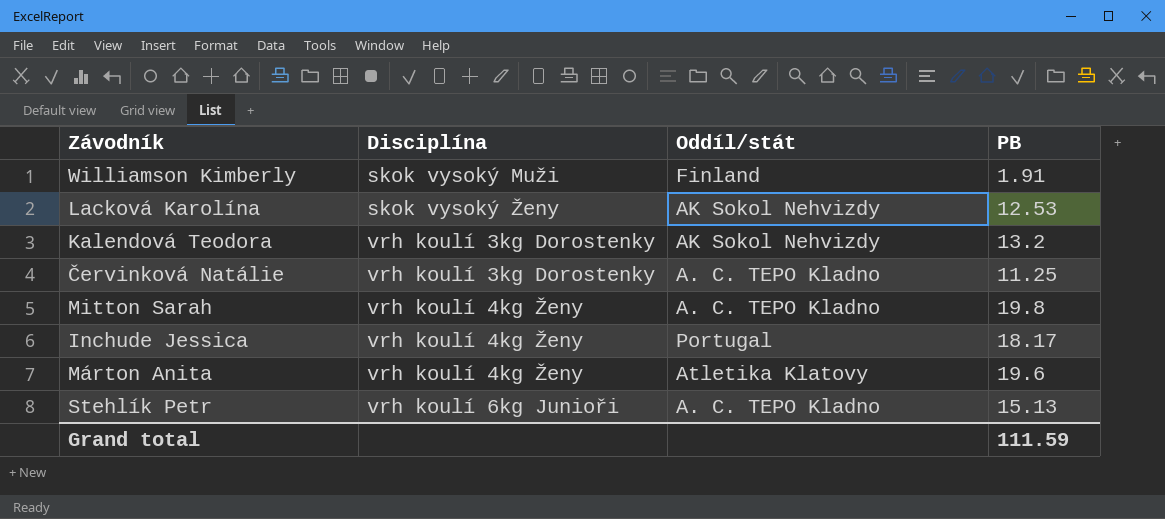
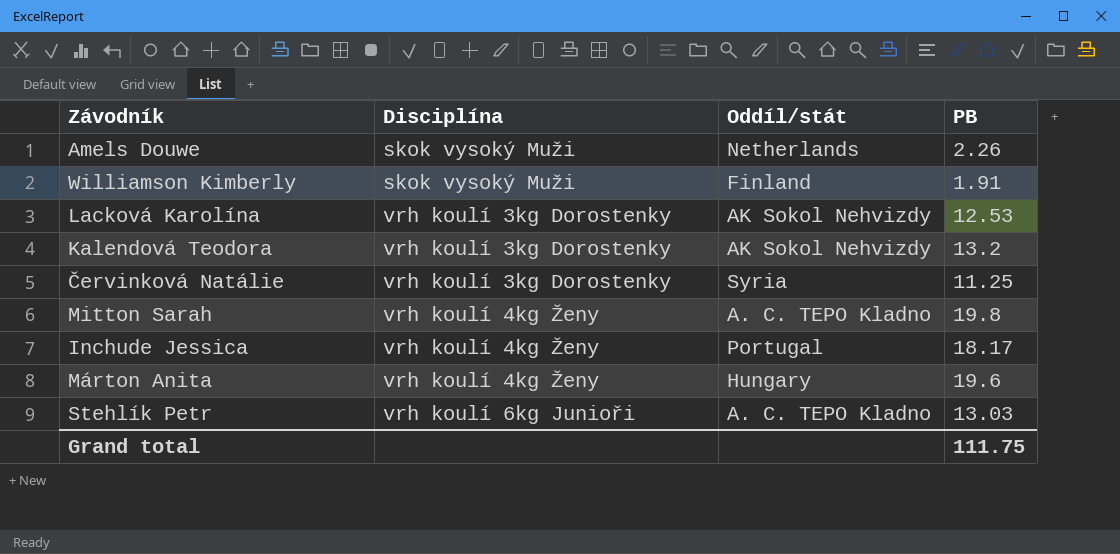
row Amels Douwe: none -> skok vysoký Muži | Netherlands | 2.26
Lacková Karolína | Disciplína: skok vysoký Ženy -> vrh koulí 3kg Dorostenky
Červinková Natálie | Oddíl/stát: A. C. TEPO Kladno -> Syria
Márton Anita | Oddíl/stát: Atletika Klatovy -> Hungary
Stehlík Petr | PB: 15.13 -> 13.03
Grand total | PB: 111.59 -> 111.75

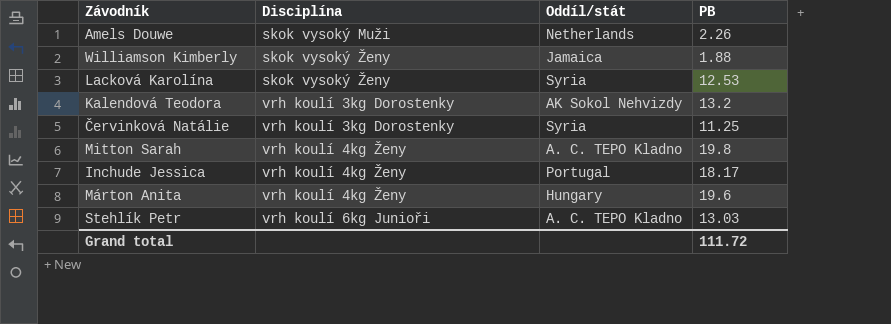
Williamson Kimberly | Disciplína: skok vysoký Muži -> skok vysoký Ženy
Williamson Kimberly | Oddíl/stát: Finland -> Jamaica
Williamson Kimberly | PB: 1.91 -> 1.88
Lacková Karolína | Disciplína: vrh koulí 3kg Dorostenky -> skok vysoký Ženy
Lacková Karolína | Oddíl/stát: AK Sokol Nehvizdy -> Syria
Grand total | PB: 111.75 -> 111.72

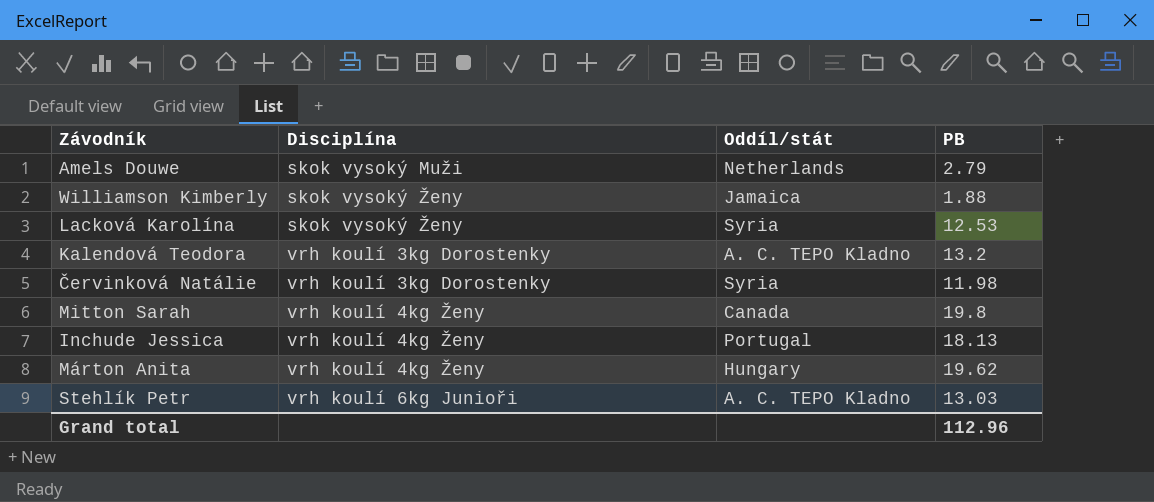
Amels Douwe | PB: 2.26 -> 2.79
Kalendová Teodora | Oddíl/stát: AK Sokol Nehvizdy -> A. C. TEPO Kladno
Červinková Natálie | PB: 11.25 -> 11.98
Mitton Sarah | Oddíl/stát: A. C. TEPO Kladno -> Canada
Inchude Jessica | PB: 18.17 -> 18.13
Márton Anita | PB: 19.6 -> 19.62
Grand total | PB: 111.72 -> 112.96

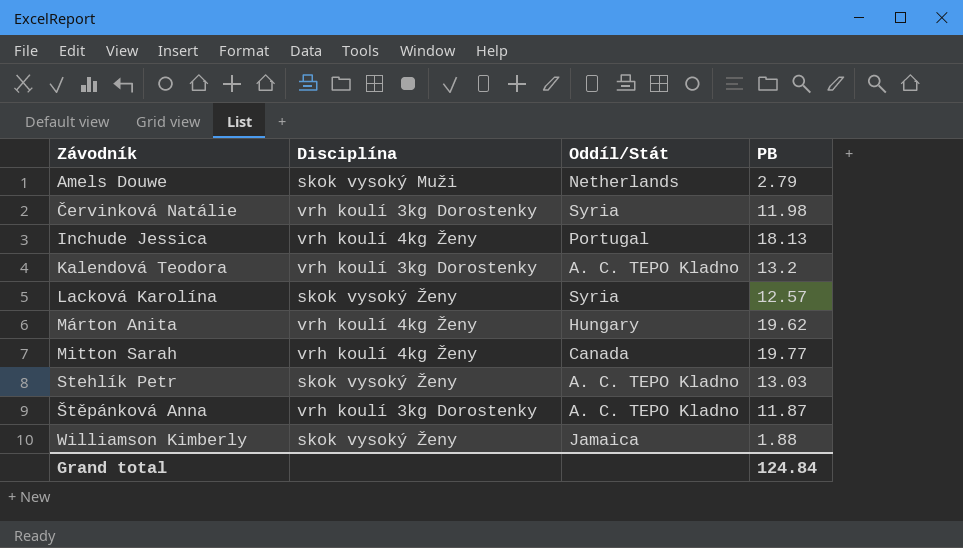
row order: Disciplína ascending -> Závodník ascending
column name: Oddíl/stát -> Oddíl/Stát
Lacková Karolína | PB: 12.53 -> 12.57
Mitton Sarah | PB: 19.8 -> 19.77
Stehlík Petr | Disciplína: vrh koulí 6kg Junioři -> skok vysoký Ženy
row Štěpánková Anna: none -> vrh koulí 3kg Dorostenky | A. C. TEPO Kladno | 11.87
Grand total | PB: 112.96 -> 124.84

